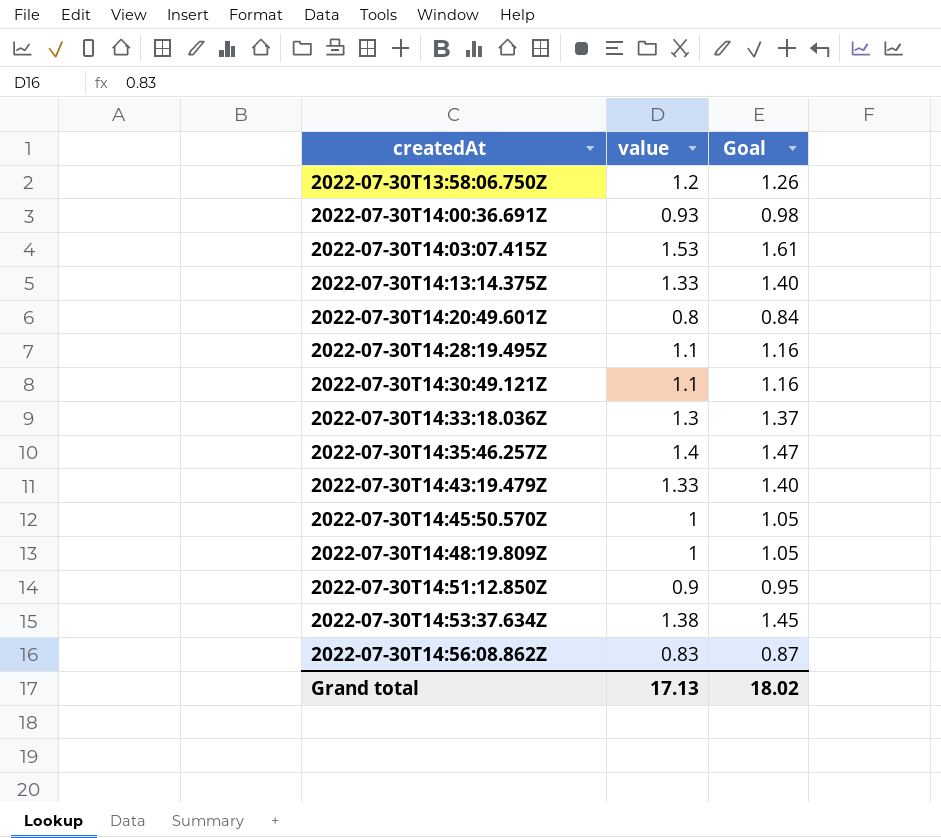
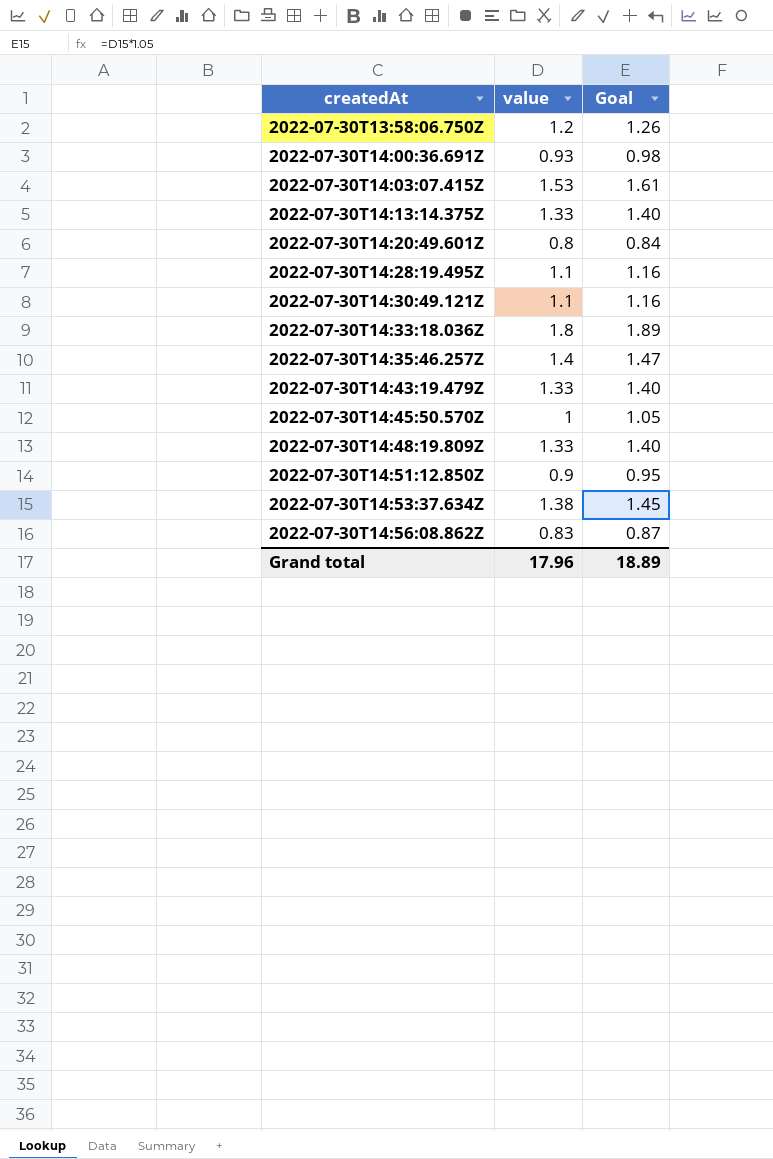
2022-07-30T14:33:18.036Z | value: 1.3 -> 1.8
2022-07-30T14:33:18.036Z | Goal: 1.37 -> 1.89
2022-07-30T14:48:19.809Z | value: 1 -> 1.33
2022-07-30T14:48:19.809Z | Goal: 1.05 -> 1.40
Grand total | value: 17.13 -> 17.96
Grand total | Goal: 18.02 -> 18.89

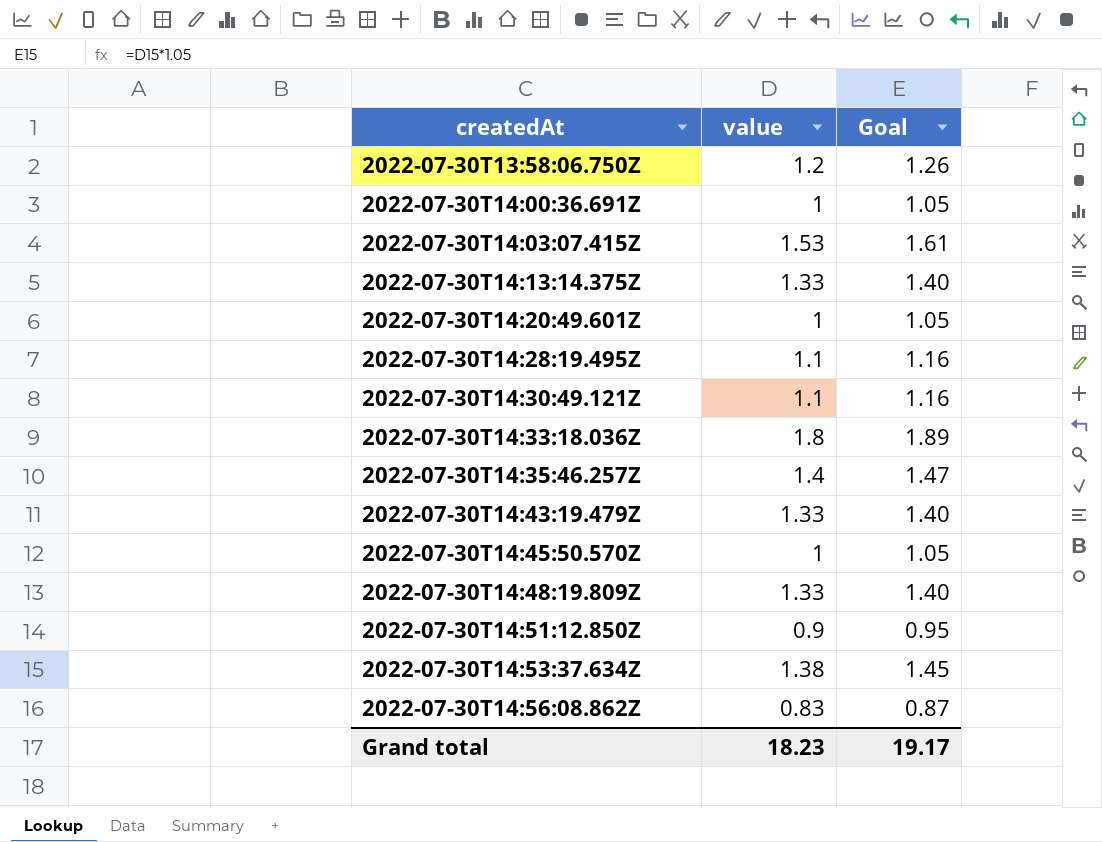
2022-07-30T14:00:36.691Z | value: 0.93 -> 1
2022-07-30T14:00:36.691Z | Goal: 0.98 -> 1.05
2022-07-30T14:20:49.601Z | value: 0.8 -> 1
2022-07-30T14:20:49.601Z | Goal: 0.84 -> 1.05
Grand total | value: 17.96 -> 18.23
Grand total | Goal: 18.89 -> 19.17

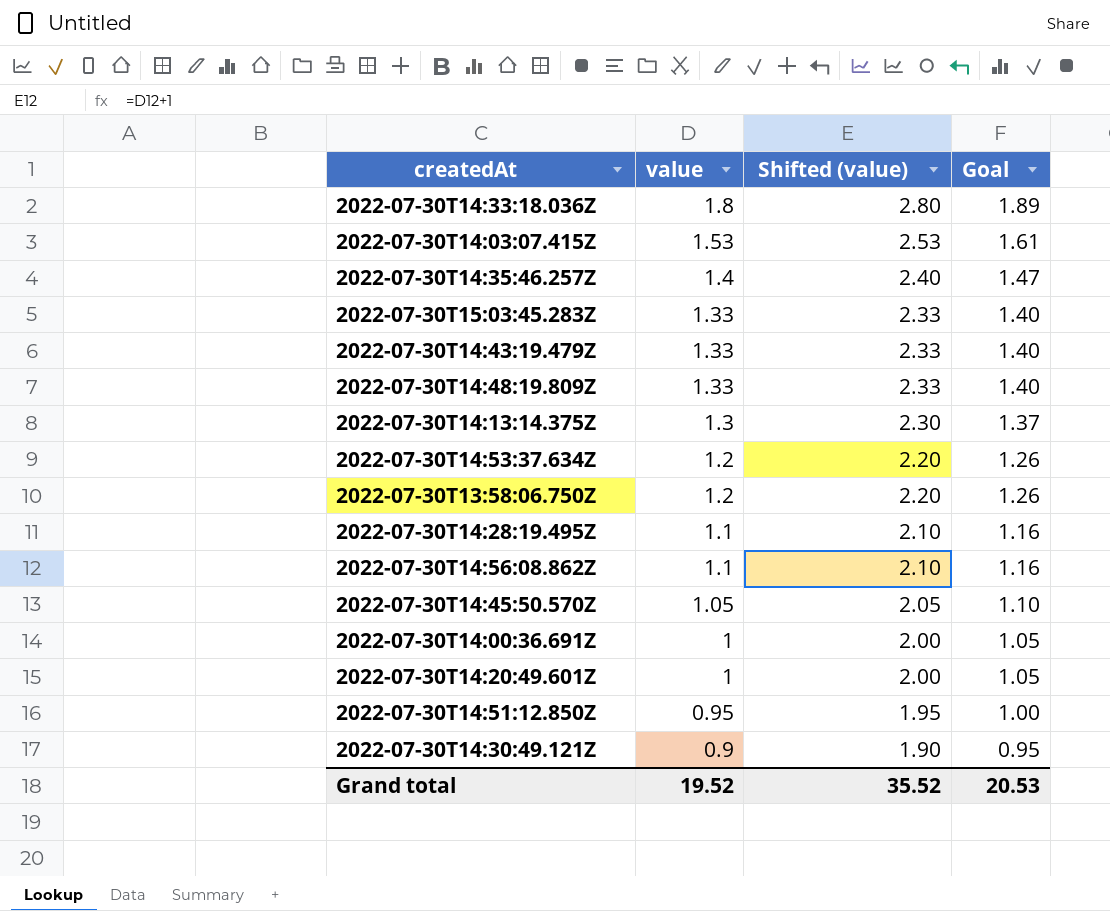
row order: createdAt ascending -> value descending
column Shifted (value) | formula: none -> [value] + 1
row 2022-07-30T15:03:45.283Z: none -> 1.33 | 2.33 | 1.40
2022-07-30T14:13:14.375Z | value: 1.33 -> 1.3
2022-07-30T14:13:14.375Z | Goal: 1.40 -> 1.37
2022-07-30T14:53:37.634Z | value: 1.38 -> 1.2
2022-07-30T14:53:37.634Z | Goal: 1.45 -> 1.26
2022-07-30T14:56:08.862Z | value: 0.83 -> 1.1
2022-07-30T14:56:08.862Z | Goal: 0.87 -> 1.16
2022-07-30T14:45:50.570Z | value: 1 -> 1.05
2022-07-30T14:45:50.570Z | Goal: 1.05 -> 1.10
2022-07-30T14:51:12.850Z | value: 0.9 -> 0.95
2022-07-30T14:51:12.850Z | Goal: 0.95 -> 1.00
2022-07-30T14:30:49.121Z | value: 1.1 -> 0.9
2022-07-30T14:30:49.121Z | Goal: 1.16 -> 0.95
Grand total | value: 18.23 -> 19.52
Grand total | Goal: 19.17 -> 20.53

